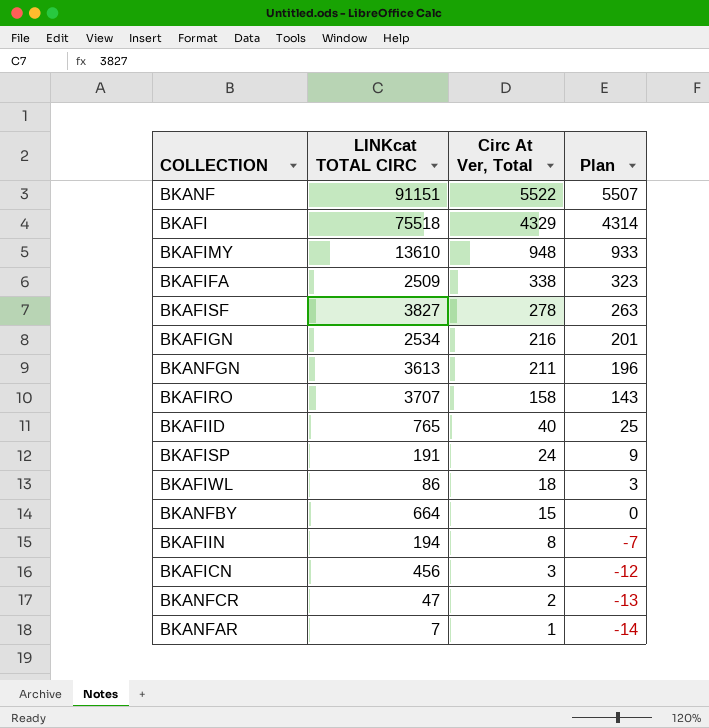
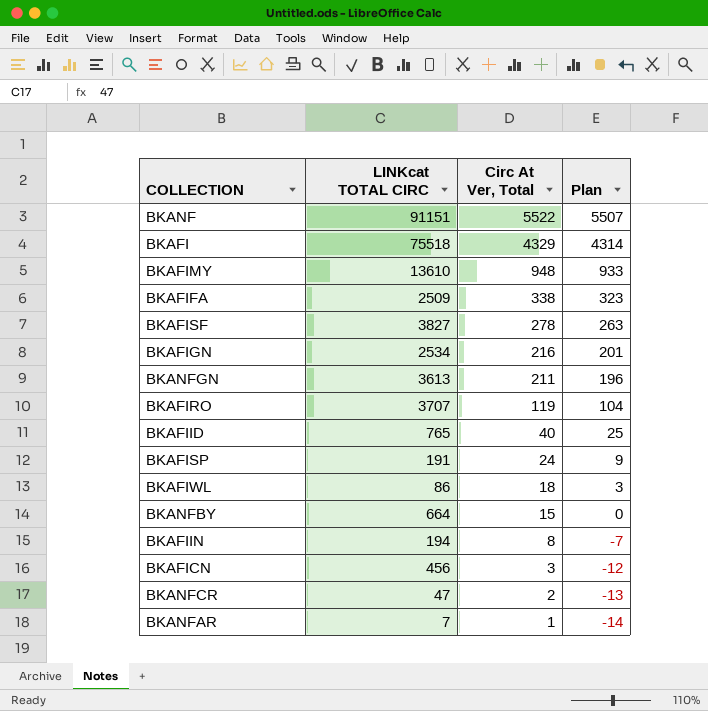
BKAFIRO | Circ At Ver, Total: 158 -> 119
BKAFIRO | Plan: 143 -> 104

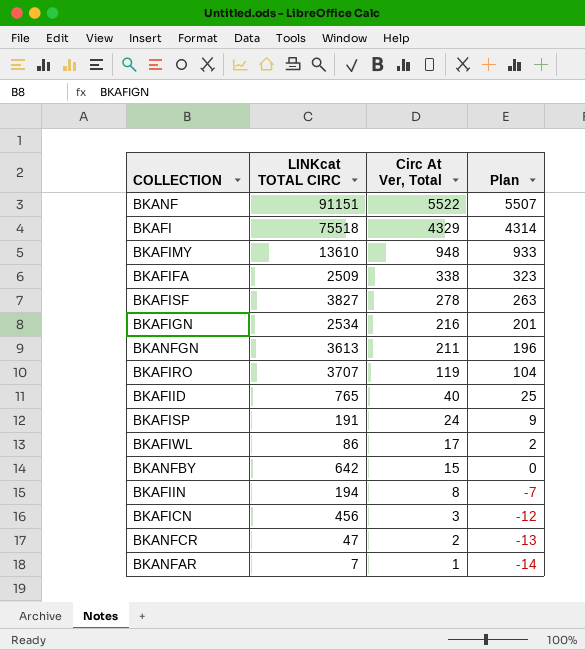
BKAFIWL | Circ At Ver, Total: 18 -> 17
BKAFIWL | Plan: 3 -> 2
BKANFBY | LINKcat TOTAL CIRC: 664 -> 642

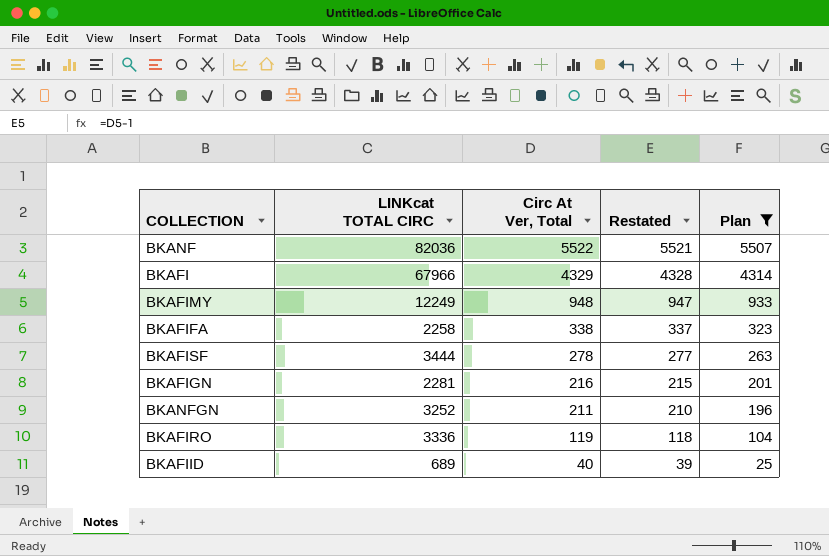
filter: none -> Plan >= 25
column Restated | formula: none -> [Circ At Ver, Total] - 1
BKANF | LINKcat TOTAL CIRC: 91151 -> 82036
BKAFI | LINKcat TOTAL CIRC: 75518 -> 67966
BKAFIMY | LINKcat TOTAL CIRC: 13610 -> 12249
BKAFIFA | LINKcat TOTAL CIRC: 2509 -> 2258
BKAFISF | LINKcat TOTAL CIRC: 3827 -> 3444
BKAFIGN | LINKcat TOTAL CIRC: 2534 -> 2281
BKANFGN | LINKcat TOTAL CIRC: 3613 -> 3252
BKAFIRO | LINKcat TOTAL CIRC: 3707 -> 3336
BKAFIID | LINKcat TOTAL CIRC: 765 -> 689

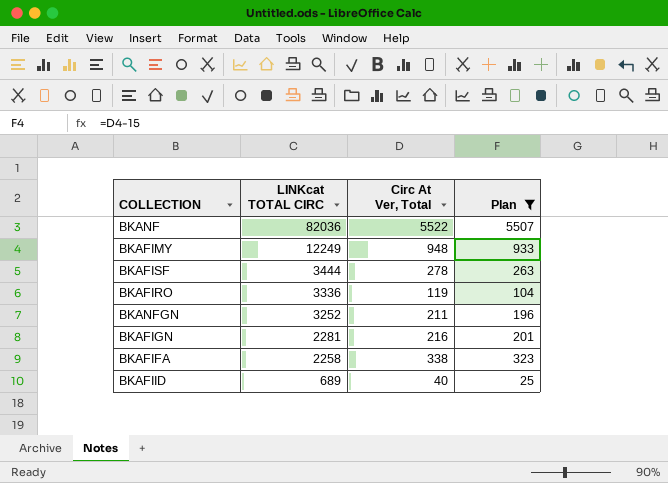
row order: Circ At Ver, Total descending -> LINKcat TOTAL CIRC descending
column Restated | formula: [Circ At Ver, Total] - 1 -> none
row BKAFI: 67966 | 4329 | 4328 | 4314 -> none

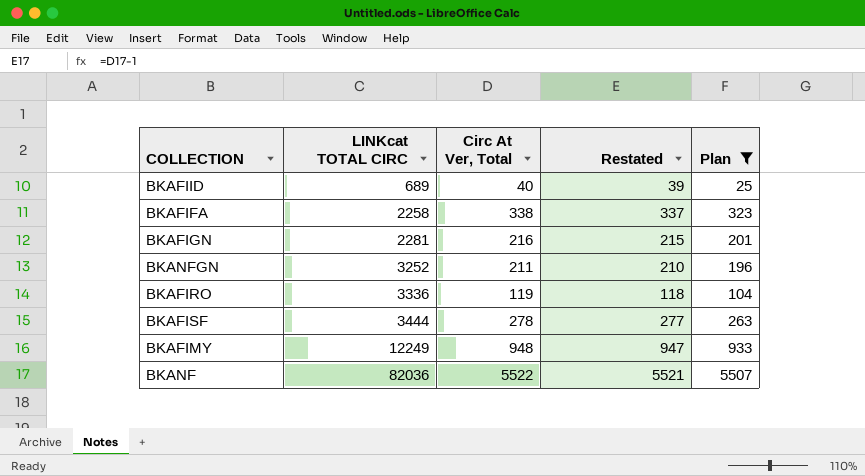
row order: LINKcat TOTAL CIRC descending -> LINKcat TOTAL CIRC ascending
column Restated | formula: none -> [Circ At Ver, Total] - 1

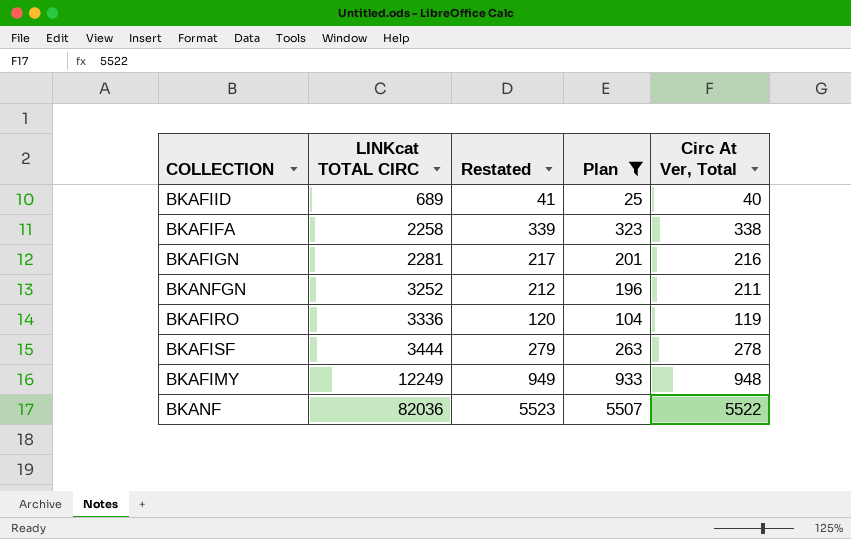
column Restated | formula: [Circ At Ver, Total] - 1 -> [Circ At Ver, Total] + 1
column Circ At Ver, Total | position: 3 -> 5

